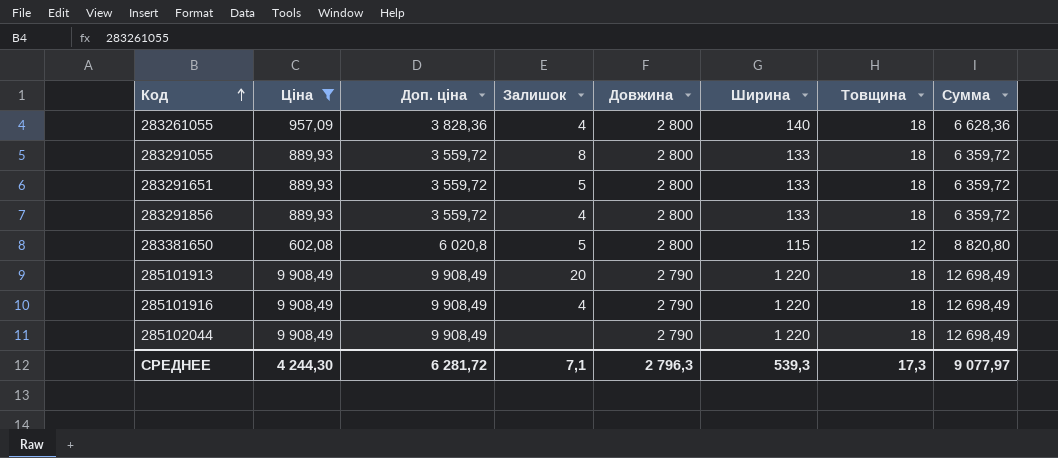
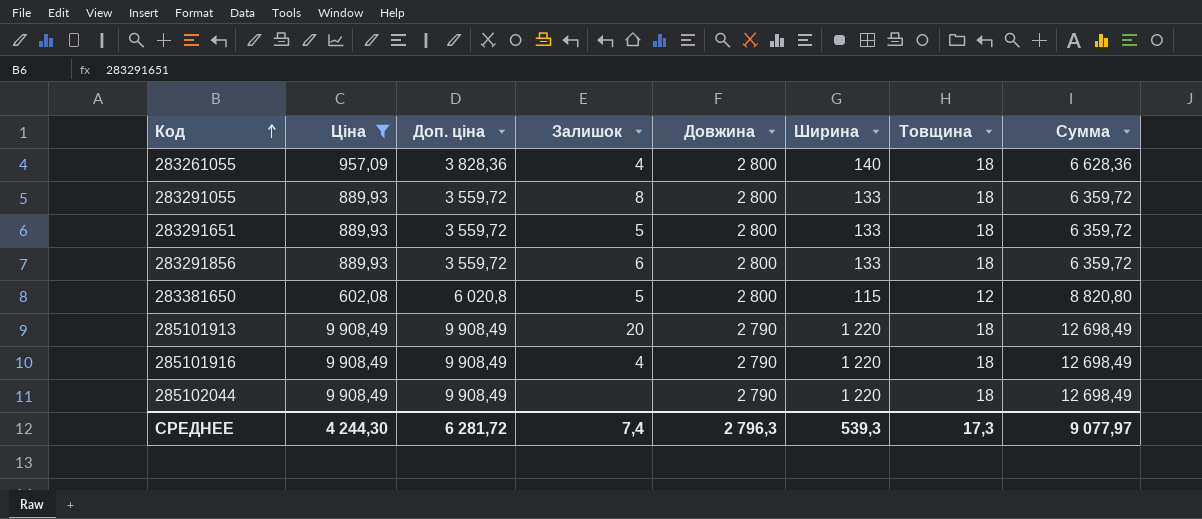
283291856 | Залишок: 4 -> 6
СРЕДНЕЕ | Залишок: 7,1 -> 7,4

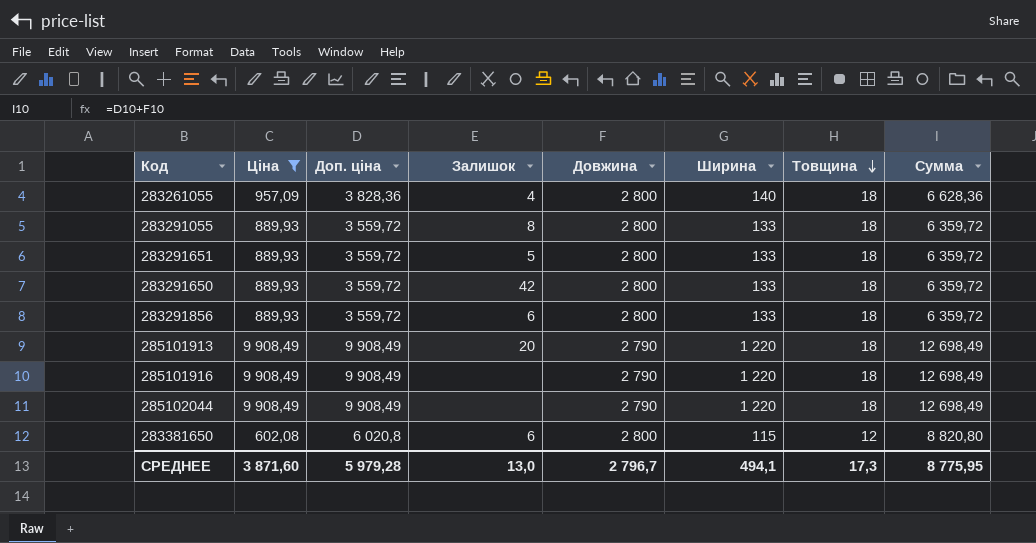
row order: Код ascending -> Товщина descending
row 283291650: none -> 889,93 | 3 559,72 | 42 | 2 800 | 133 | 18 | 6 359,72
285101916 | Залишок: 4 -> none
283381650 | Залишок: 5 -> 6
СРЕДНЕЕ | Ціна: 4 244,30 -> 3 871,60
СРЕДНЕЕ | Доп. ціна: 6 281,72 -> 5 979,28
СРЕДНЕЕ | Залишок: 7,4 -> 13,0
СРЕДНЕЕ | Довжина: 2 796,3 -> 2 796,7
СРЕДНЕЕ | Ширина: 539,3 -> 494,1
СРЕДНЕЕ | Сумма: 9 077,97 -> 8 775,95

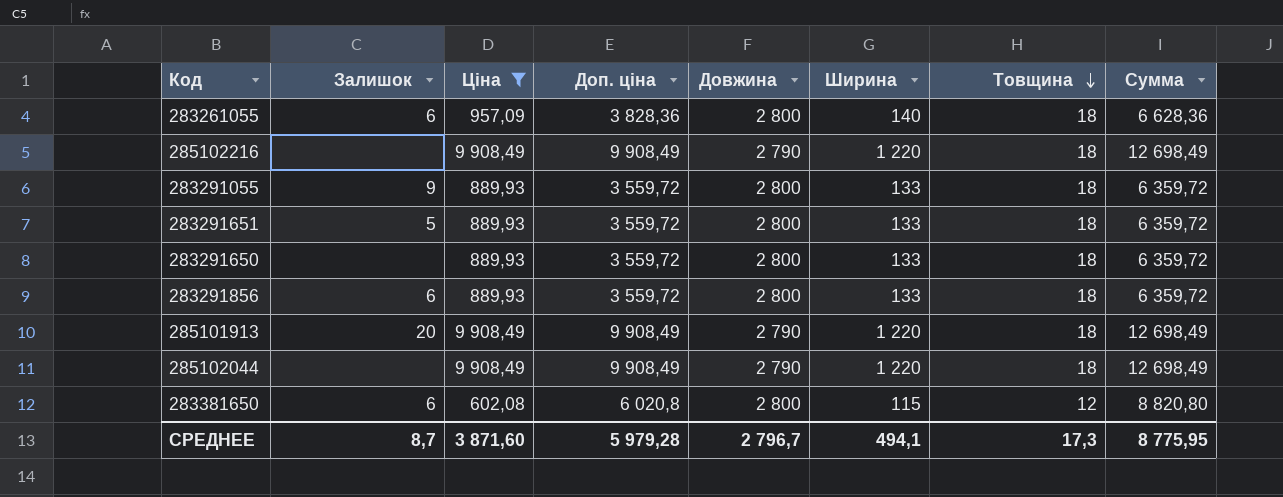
column Залишок | position: 4 -> 2
row 285101916: 9 908,49 | 9 908,49 | none | 2 790 | 1 220 | 18 | 12 698,49 -> none
283261055 | Залишок: 4 -> 6
row 285102216: none -> none | 9 908,49 | 9 908,49 | 2 790 | 1 220 | 18 | 12 698,49
283291055 | Залишок: 8 -> 9
283291650 | Залишок: 42 -> none
СРЕДНЕЕ | Залишок: 13,0 -> 8,7

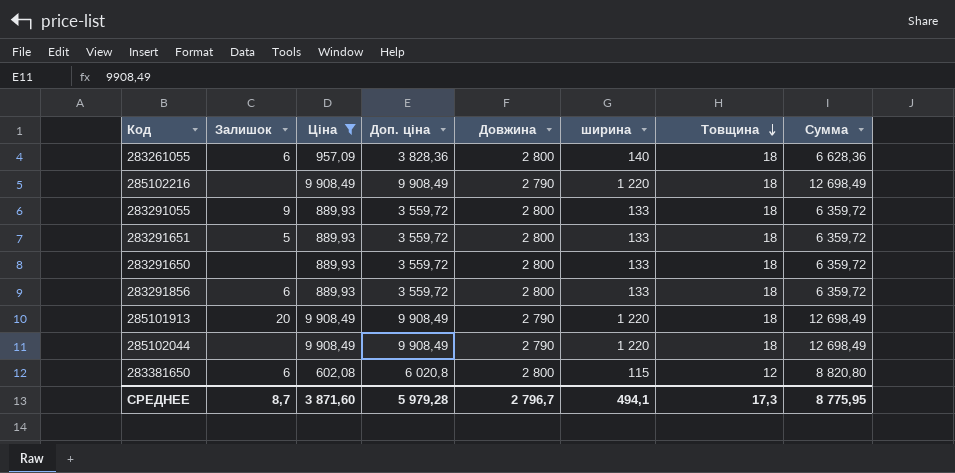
column name: Ширина -> ширина

